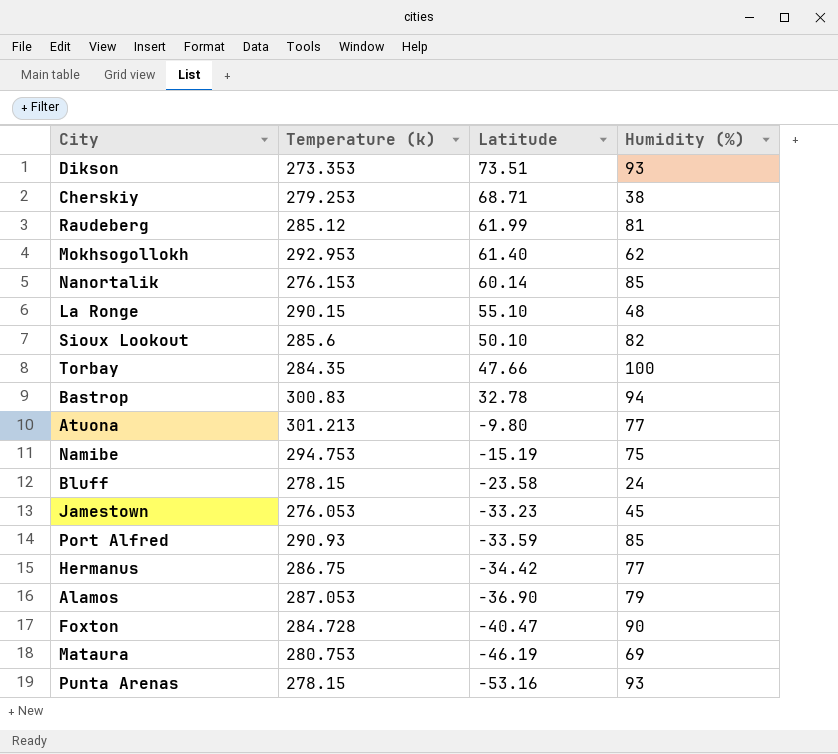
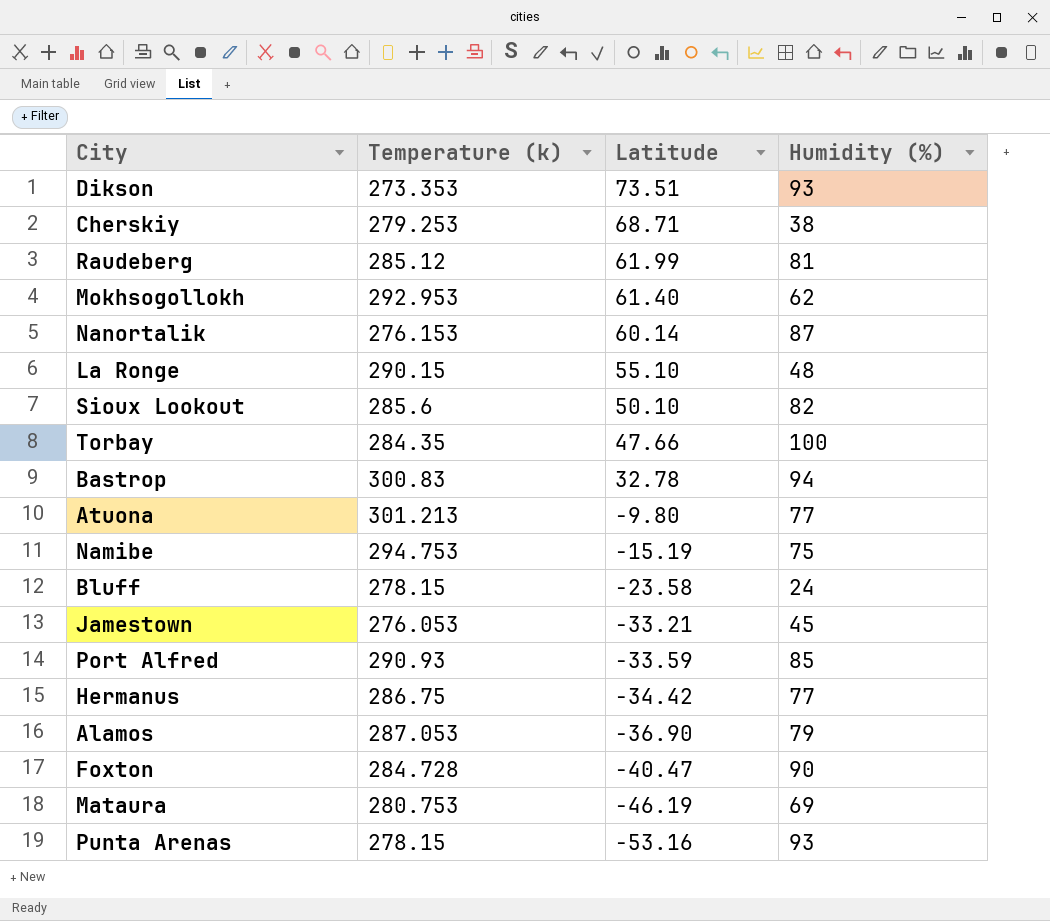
Nanortalik | Humidity (%): 85 -> 87
Jamestown | Latitude: -33.23 -> -33.21

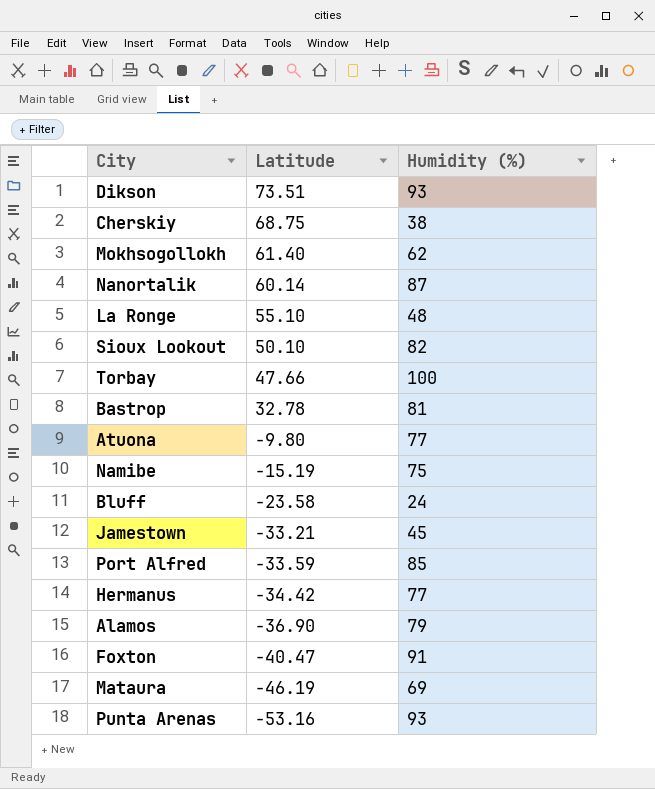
column Temperature (k) | position: 2 -> none
row Raudeberg: 285.12 | 61.99 | 81 -> none
Cherskiy | Latitude: 68.71 -> 68.75
Bastrop | Humidity (%): 94 -> 81
Foxton | Humidity (%): 90 -> 91

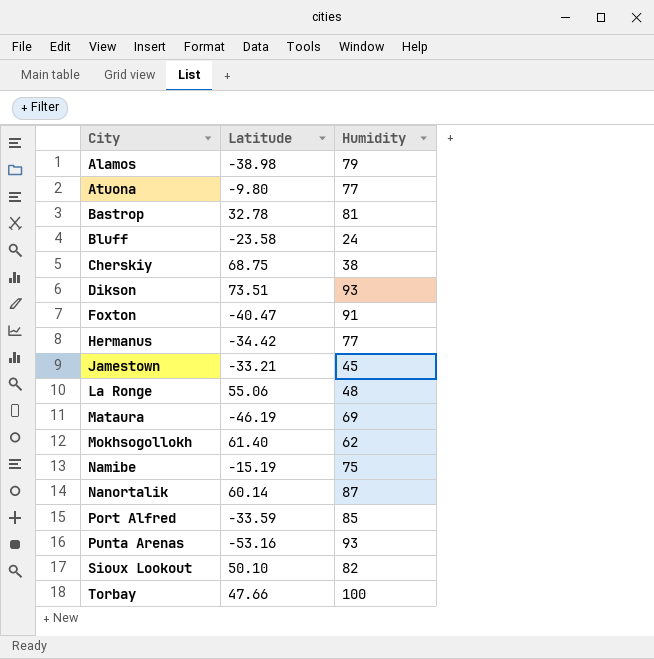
row order: Latitude descending -> City ascending
column name: Humidity (%) -> Humidity
Alamos | Latitude: -36.90 -> -38.98
La Ronge | Latitude: 55.10 -> 55.06

